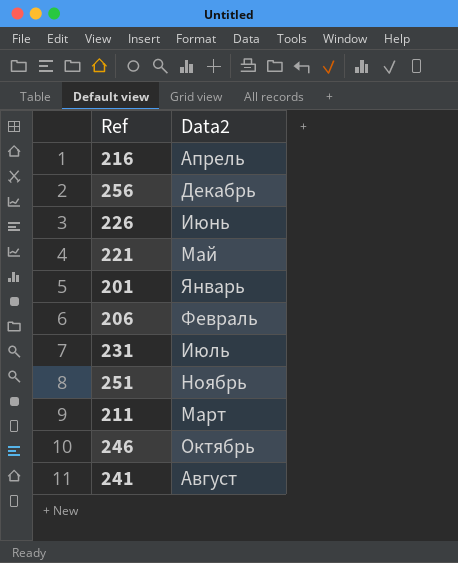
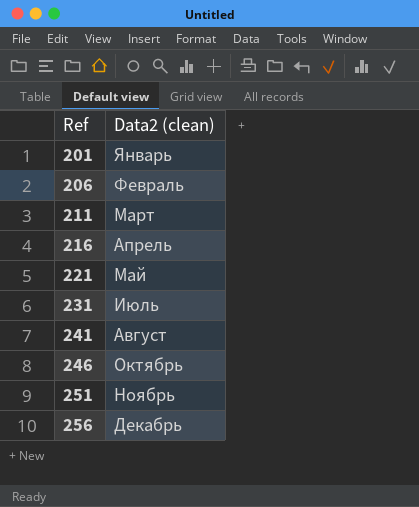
row order: none -> Ref ascending
column name: Data2 -> Data2 (clean)
row 226: Июнь -> none

